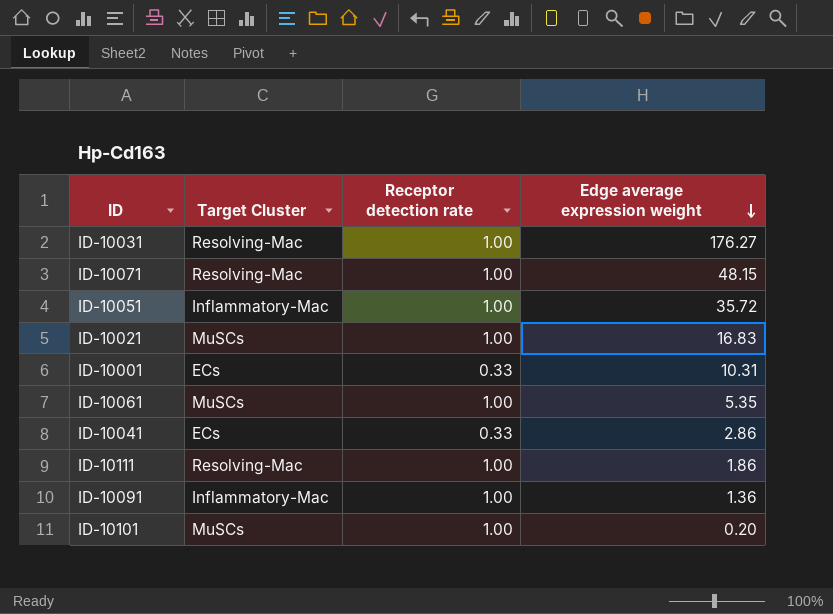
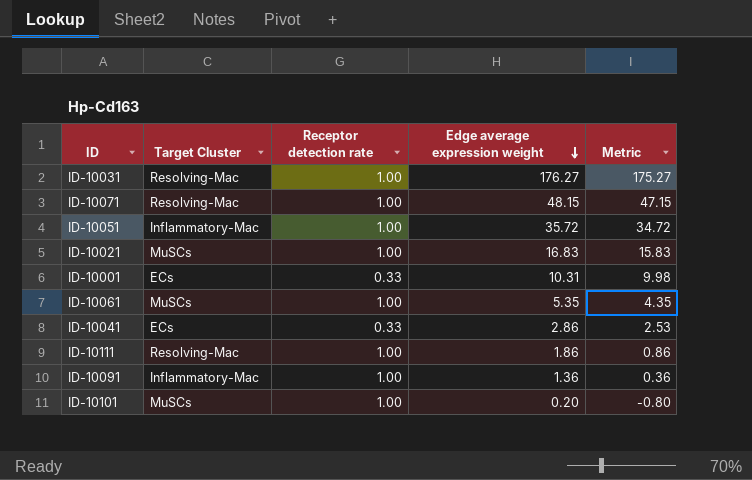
column Metric | formula: none -> [Edge average expression weight] - [Receptor detection rate]

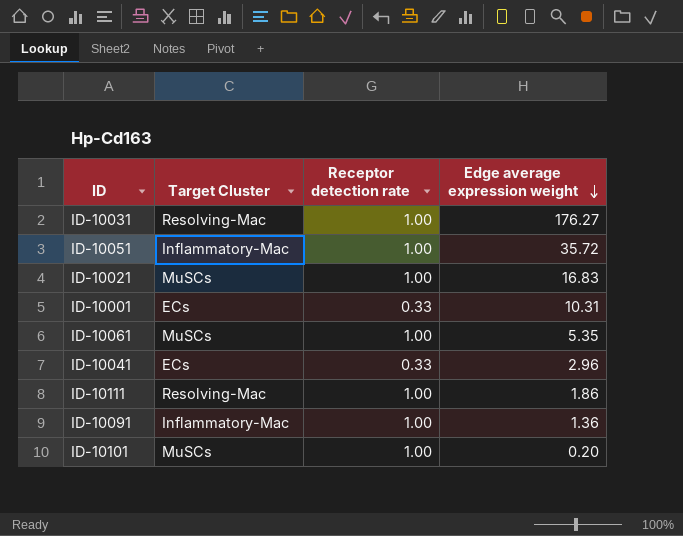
column Metric | formula: [Edge average expression weight] - [Receptor detection rate] -> none
row ID-10071: Resolving-Mac | 1.00 | 48.15 | 47.15 -> none
ID-10041 | Edge average expression weight: 2.86 -> 2.96

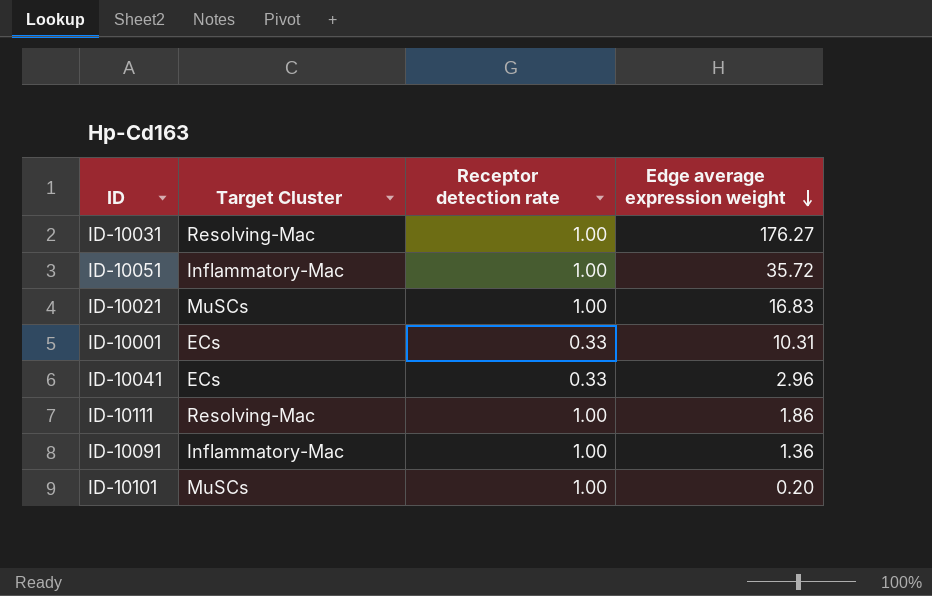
row ID-10061: MuSCs | 1.00 | 5.35 -> none

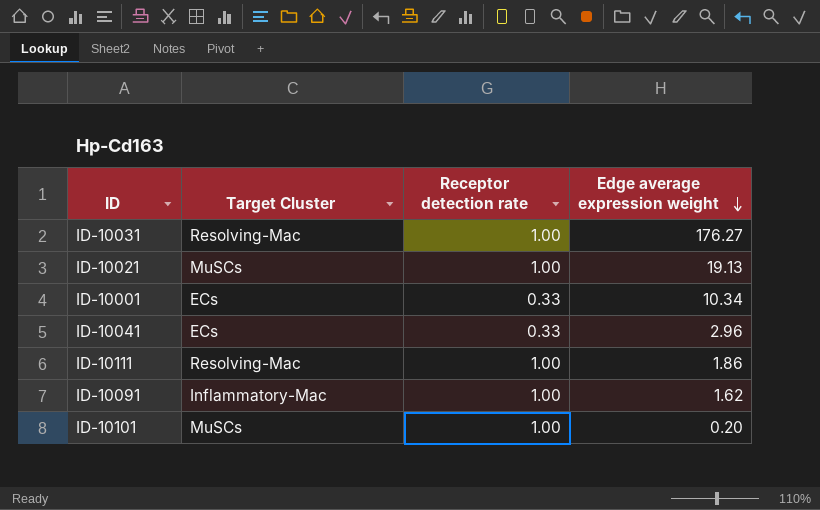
row ID-10051: Inflammatory-Mac | 1.00 | 35.72 -> none
ID-10021 | Edge average expression weight: 16.83 -> 19.13
ID-10001 | Edge average expression weight: 10.31 -> 10.34
ID-10091 | Edge average expression weight: 1.36 -> 1.62

